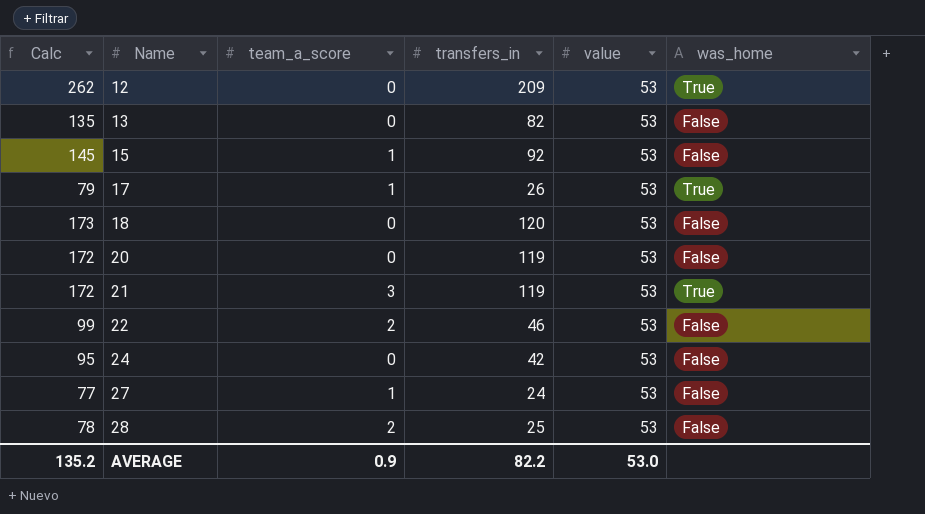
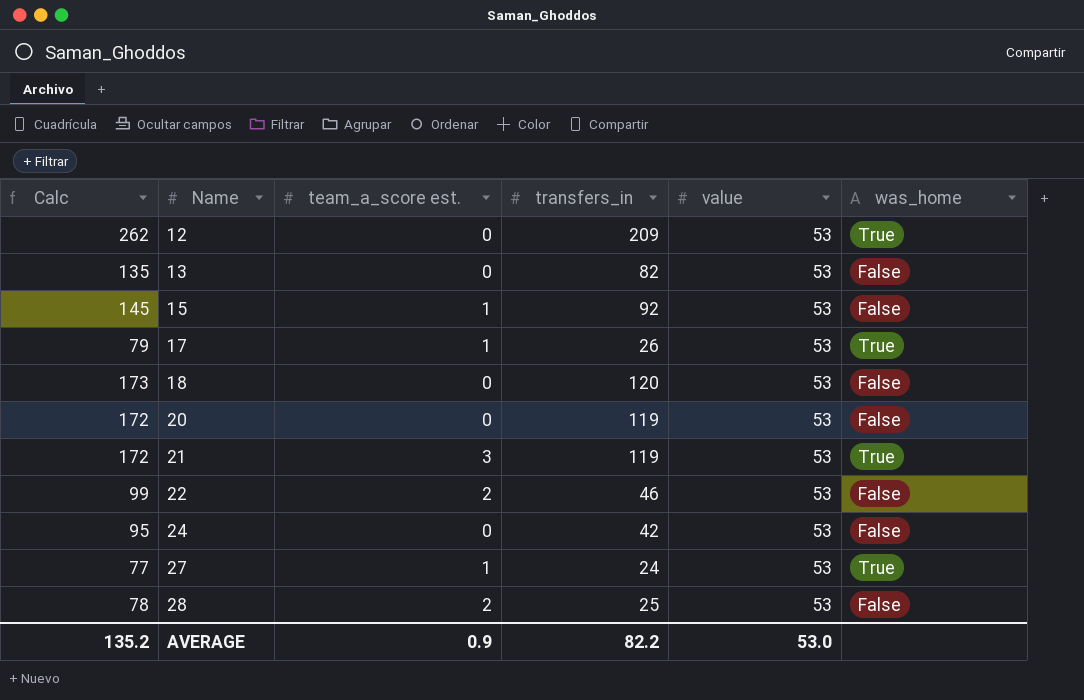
column name: team_a_score -> team_a_score est.
27 | was_home: False -> True

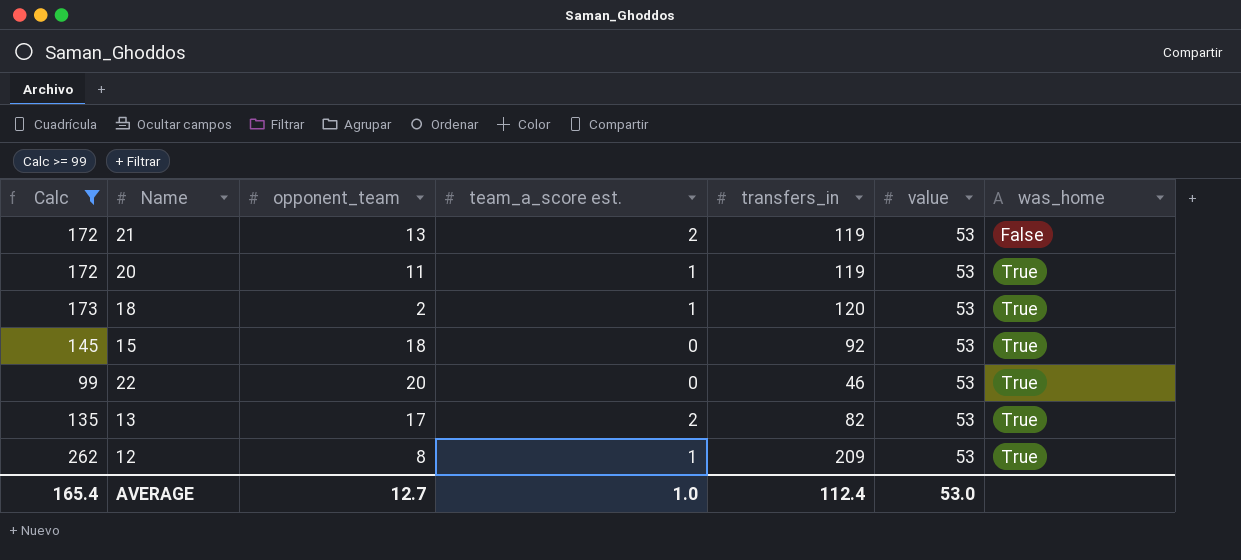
filter: none -> Calc >= 99
row order: Name ascending -> was_home ascending
column opponent_team | position: none -> 3
21 | team_a_score est.: 3 -> 2
21 | was_home: True -> False
20 | team_a_score est.: 0 -> 1
20 | was_home: False -> True
18 | team_a_score est.: 0 -> 1
18 | was_home: False -> True
15 | team_a_score est.: 1 -> 0
15 | was_home: False -> True
22 | team_a_score est.: 2 -> 0
22 | was_home: False -> True
13 | team_a_score est.: 0 -> 2
13 | was_home: False -> True
12 | team_a_score est.: 0 -> 1
AVERAGE | Calc: 135.2 -> 165.4
AVERAGE | team_a_score est.: 0.9 -> 1.0
AVERAGE | transfers_in: 82.2 -> 112.4

